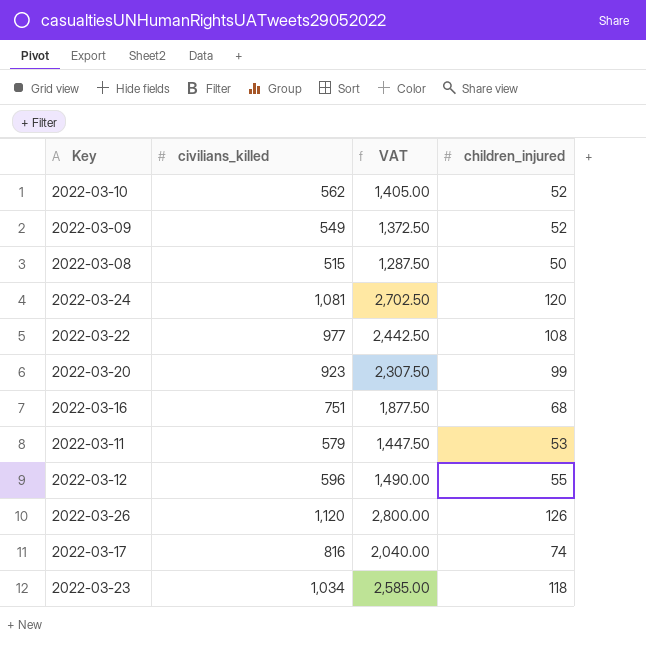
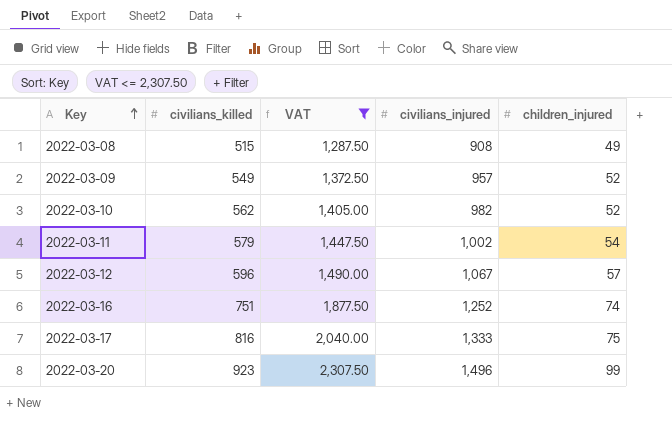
filter: none -> VAT <= 2,307.50
row order: none -> Key ascending
column civilians_injured | position: none -> 4
2022-03-08 | children_injured: 50 -> 49
2022-03-11 | children_injured: 53 -> 54
2022-03-12 | children_injured: 55 -> 57
2022-03-16 | children_injured: 68 -> 74
2022-03-17 | children_injured: 74 -> 75

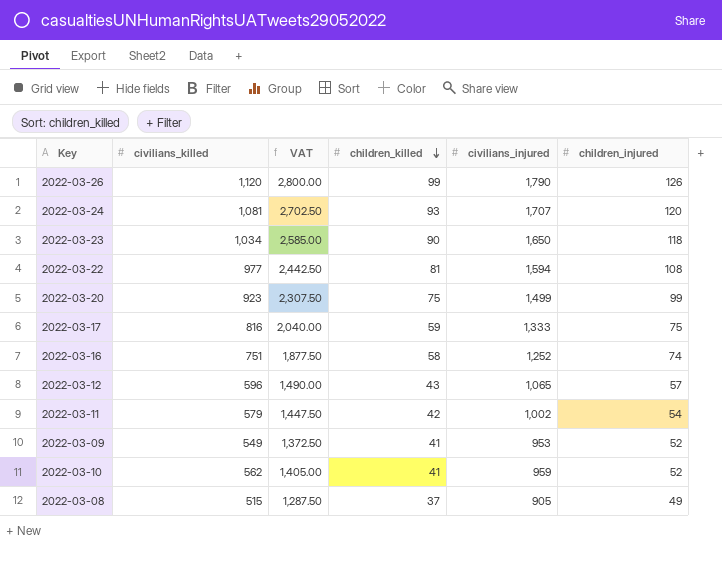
filter: VAT <= 2,307.50 -> none
row order: Key ascending -> children_killed descending
column children_killed | position: none -> 4
2022-03-20 | civilians_injured: 1,496 -> 1,499
2022-03-12 | civilians_injured: 1,067 -> 1,065
2022-03-09 | civilians_injured: 957 -> 953
2022-03-10 | civilians_injured: 982 -> 959
2022-03-08 | civilians_injured: 908 -> 905

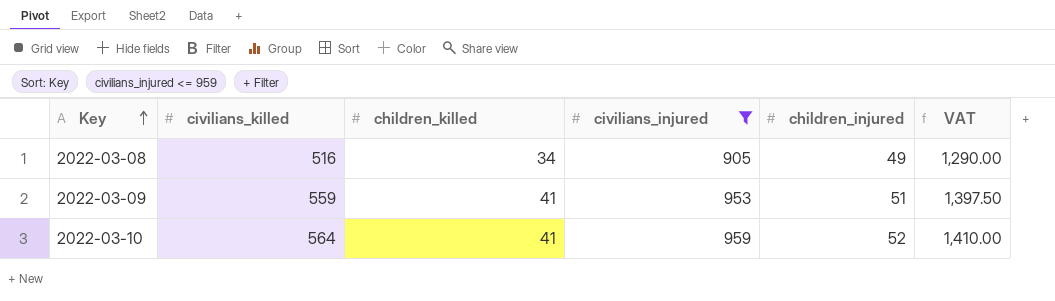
filter: none -> civilians_injured <= 959
row order: children_killed descending -> Key ascending
column VAT | position: 3 -> 6
2022-03-08 | civilians_killed: 515 -> 516
2022-03-08 | children_killed: 37 -> 34
2022-03-08 | VAT: 1,287.50 -> 1,290.00
2022-03-09 | civilians_killed: 549 -> 559
2022-03-09 | children_injured: 52 -> 51
2022-03-09 | VAT: 1,372.50 -> 1,397.50
2022-03-10 | civilians_killed: 562 -> 564
2022-03-10 | VAT: 1,405.00 -> 1,410.00

